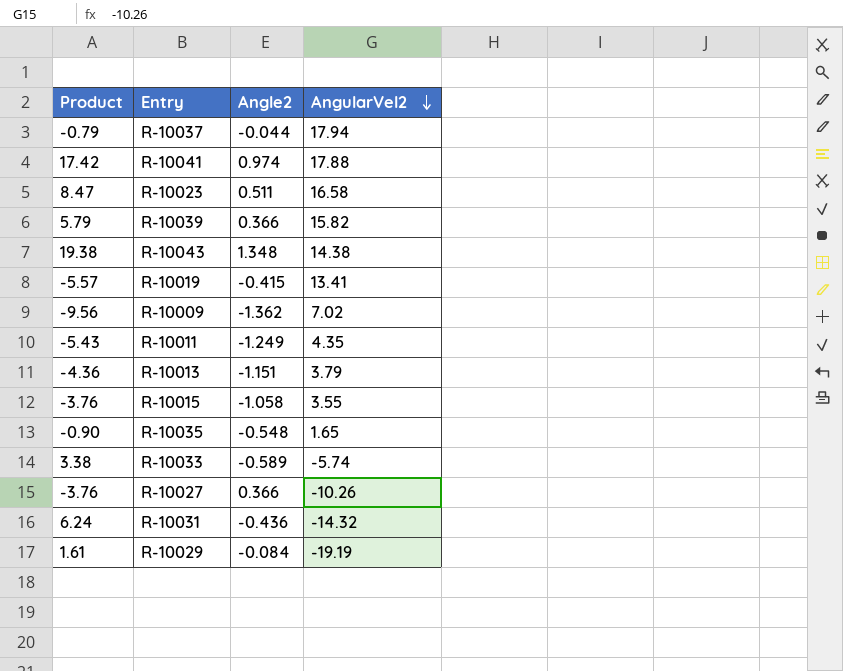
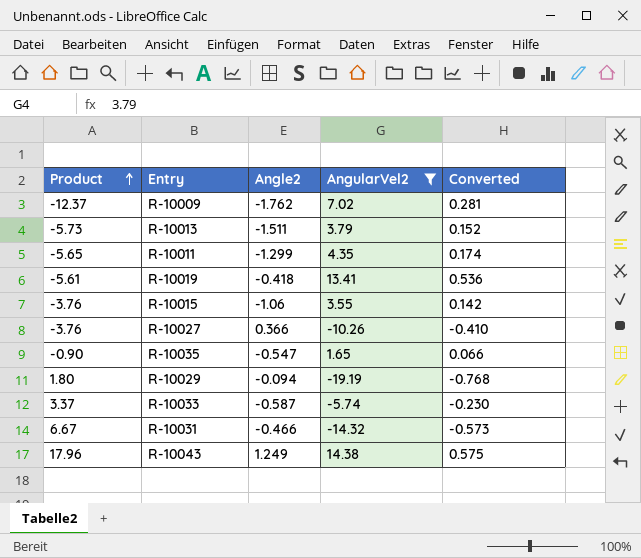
filter: none -> AngularVel2 <= 14.38
row order: AngularVel2 descending -> Product ascending
column Converted | formula: none -> [AngularVel2] * 0.04
R-10009 | Product: -9.56 -> -12.37
R-10009 | Angle2: -1.362 -> -1.762
R-10013 | Product: -4.36 -> -5.73
R-10013 | Angle2: -1.151 -> -1.511
R-10011 | Product: -5.43 -> -5.65
R-10011 | Angle2: -1.249 -> -1.299
R-10019 | Product: -5.57 -> -5.61
R-10019 | Angle2: -0.415 -> -0.418
R-10015 | Angle2: -1.058 -> -1.06
R-10035 | Angle2: -0.548 -> -0.547
R-10029 | Product: 1.61 -> 1.80
R-10029 | Angle2: -0.084 -> -0.094
R-10033 | Product: 3.38 -> 3.37
R-10033 | Angle2: -0.589 -> -0.587
R-10031 | Product: 6.24 -> 6.67
R-10031 | Angle2: -0.436 -> -0.466
R-10043 | Product: 19.38 -> 17.96
R-10043 | Angle2: 1.348 -> 1.249

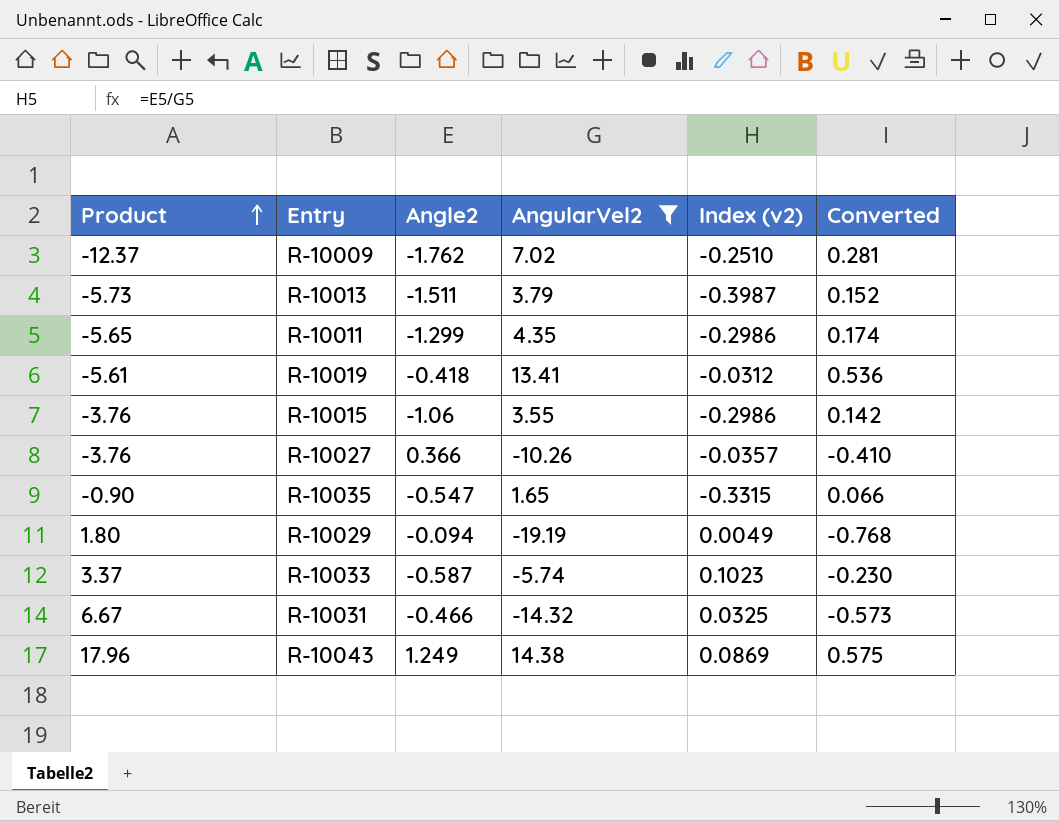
column Index (v2) | formula: none -> [Angle2] / [AngularVel2]

